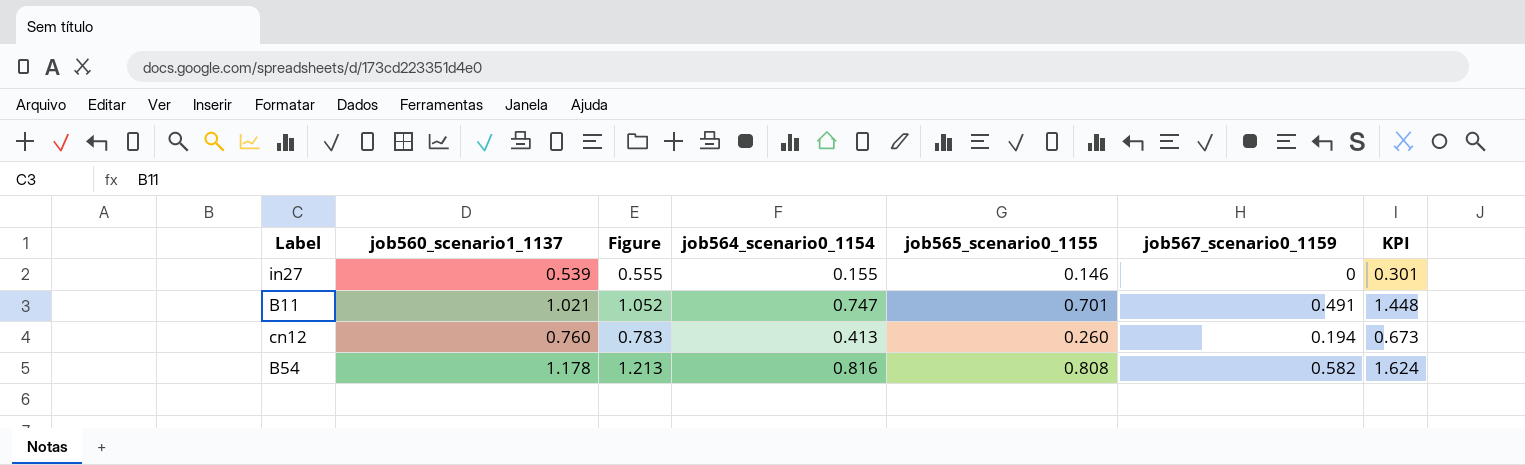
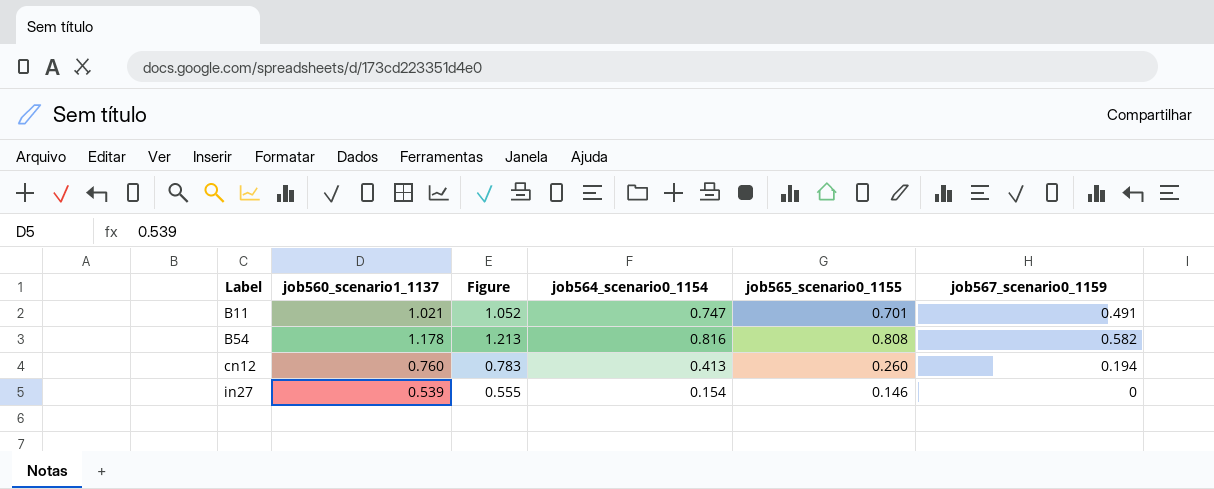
row order: none -> Label ascending
column KPI | formula: [job564_scenario0_1154] + [job565_scenario0_1155] -> none
in27 | job564_scenario0_1154: 0.155 -> 0.154

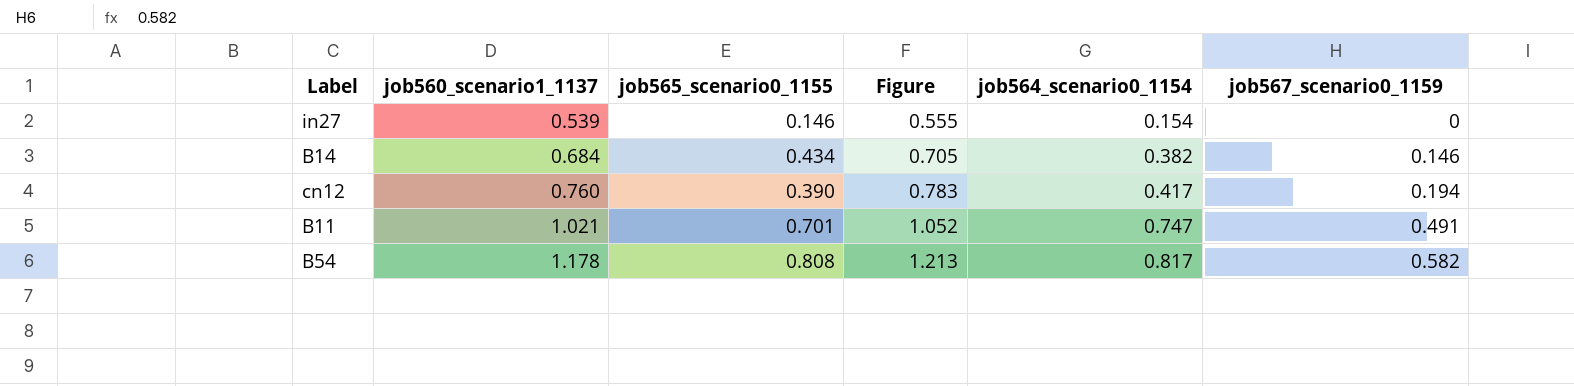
row order: Label ascending -> job560_scenario1_1137 ascending
column job565_scenario0_1155 | position: 5 -> 3
row B14: none -> 0.684 | 0.434 | 0.705 | 0.382 | 0.146
cn12 | job565_scenario0_1155: 0.260 -> 0.390
cn12 | job564_scenario0_1154: 0.413 -> 0.417
B54 | job564_scenario0_1154: 0.816 -> 0.817

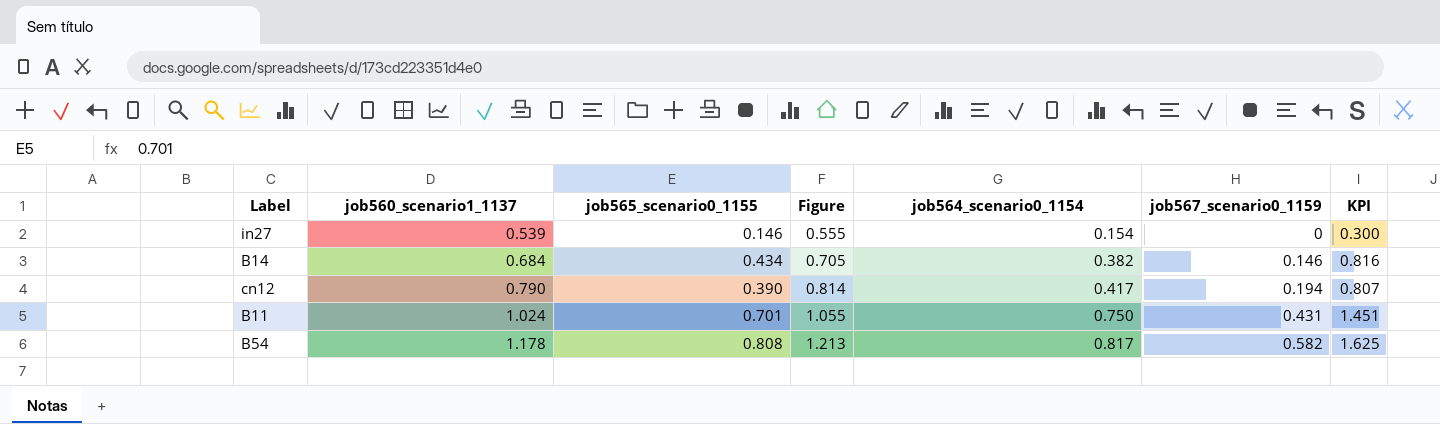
column KPI | formula: none -> [job565_scenario0_1155] + [job564_scenario0_1154]
cn12 | job560_scenario1_1137: 0.760 -> 0.790
cn12 | Figure: 0.783 -> 0.814
B11 | job560_scenario1_1137: 1.021 -> 1.024
B11 | Figure: 1.052 -> 1.055
B11 | job564_scenario0_1154: 0.747 -> 0.750
B11 | job567_scenario0_1159: 0.491 -> 0.431

